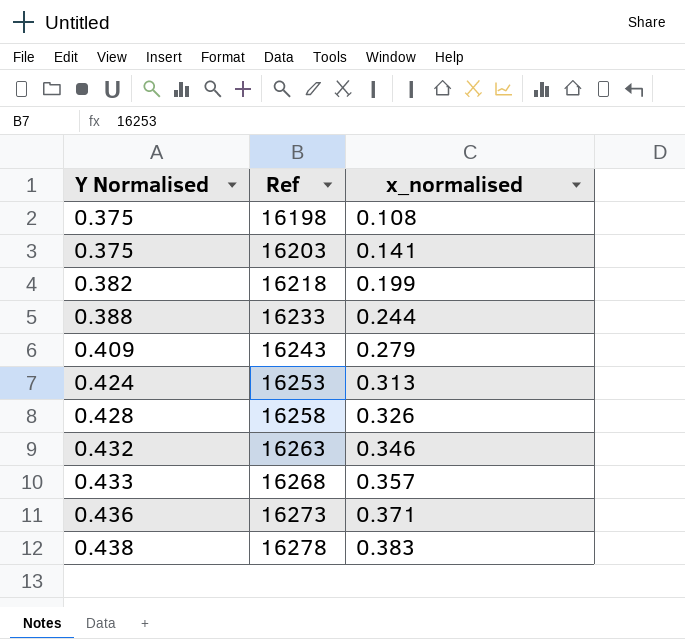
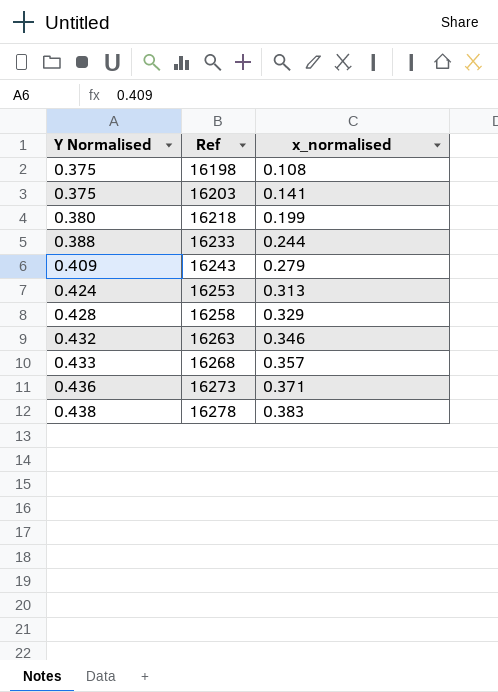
16218 | Y Normalised: 0.382 -> 0.380
16258 | x_normalised: 0.326 -> 0.329

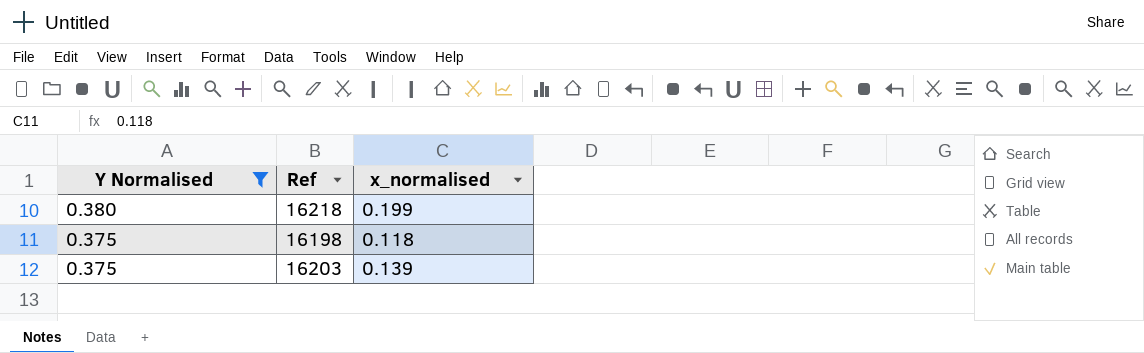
filter: none -> Y Normalised <= 0.380
row order: Y Normalised ascending -> Y Normalised descending
16198 | x_normalised: 0.108 -> 0.118
16203 | x_normalised: 0.141 -> 0.139

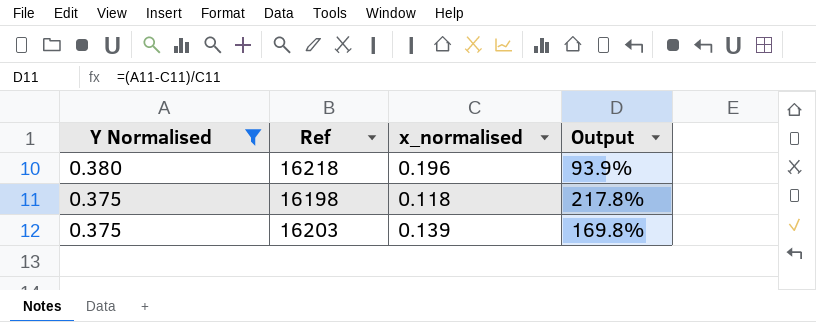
column Output | formula: none -> ([Y Normalised] - [x_normalised]) / [x_normalised]
16218 | x_normalised: 0.199 -> 0.196

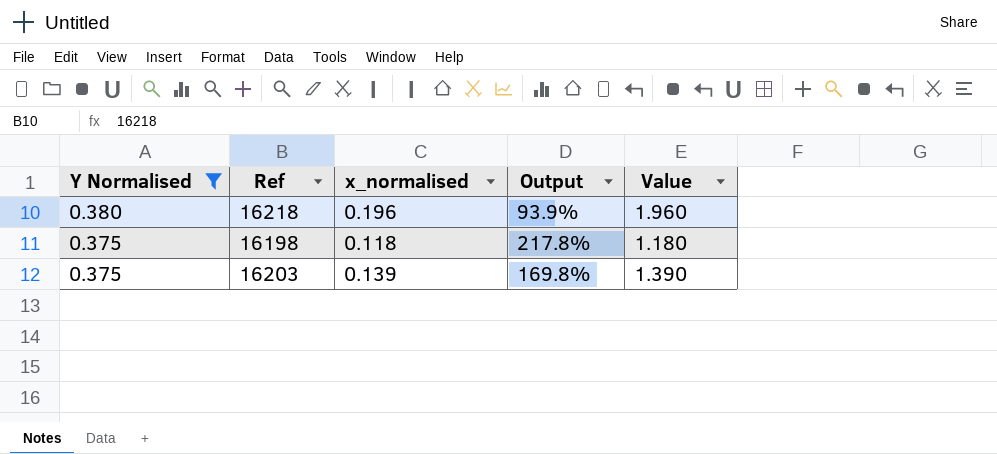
column Value | formula: none -> [x_normalised] * 10

